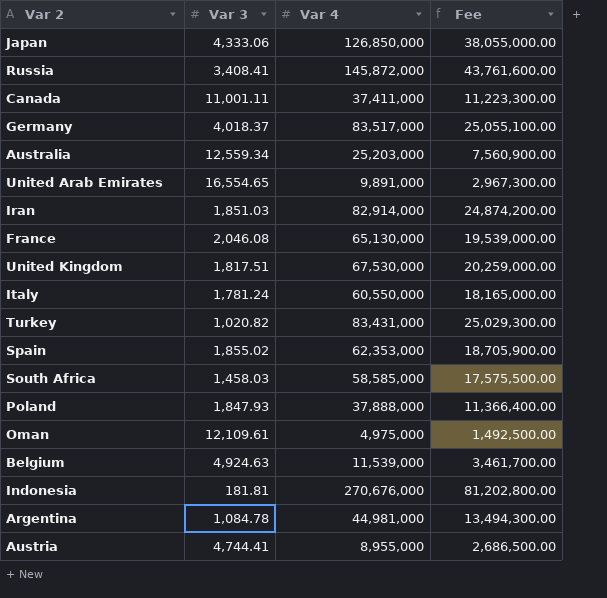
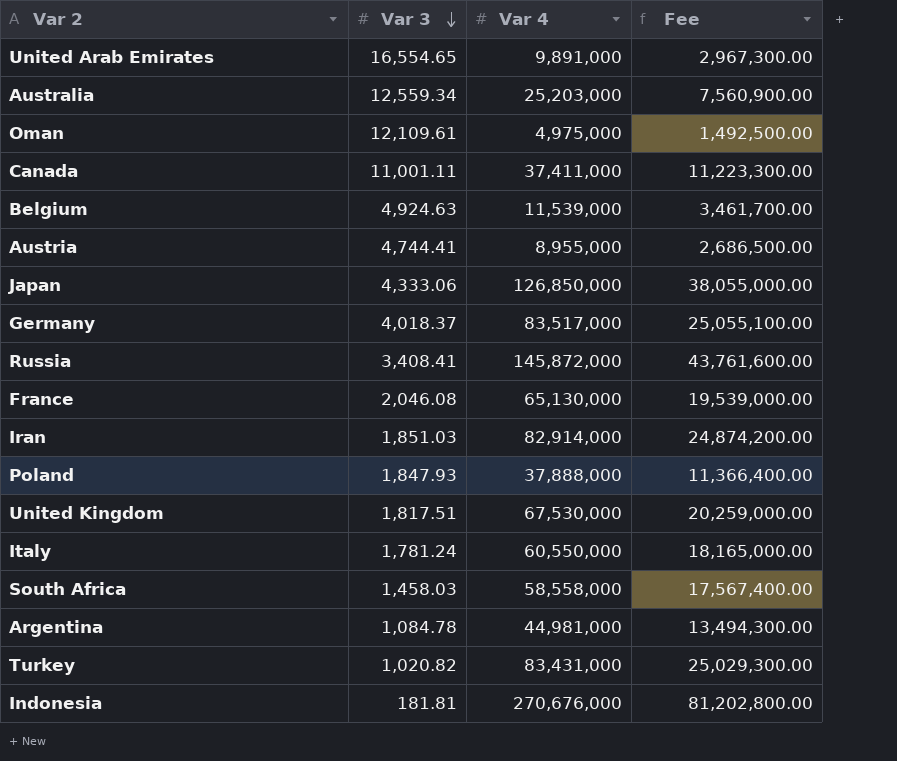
row order: none -> Var 3 descending
row Spain: 1,855.02 | 62,353,000 | 18,705,900.00 -> none
South Africa | Var 4: 58,585,000 -> 58,558,000
South Africa | Fee: 17,575,500.00 -> 17,567,400.00

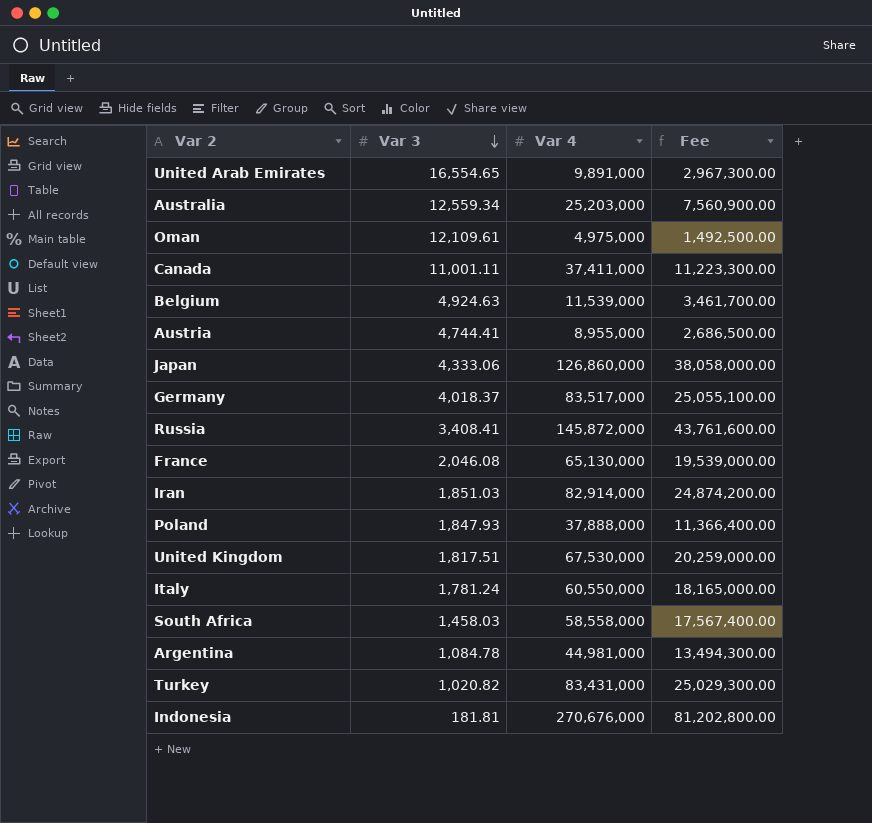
Japan | Var 4: 126,850,000 -> 126,860,000
Japan | Fee: 38,055,000.00 -> 38,058,000.00

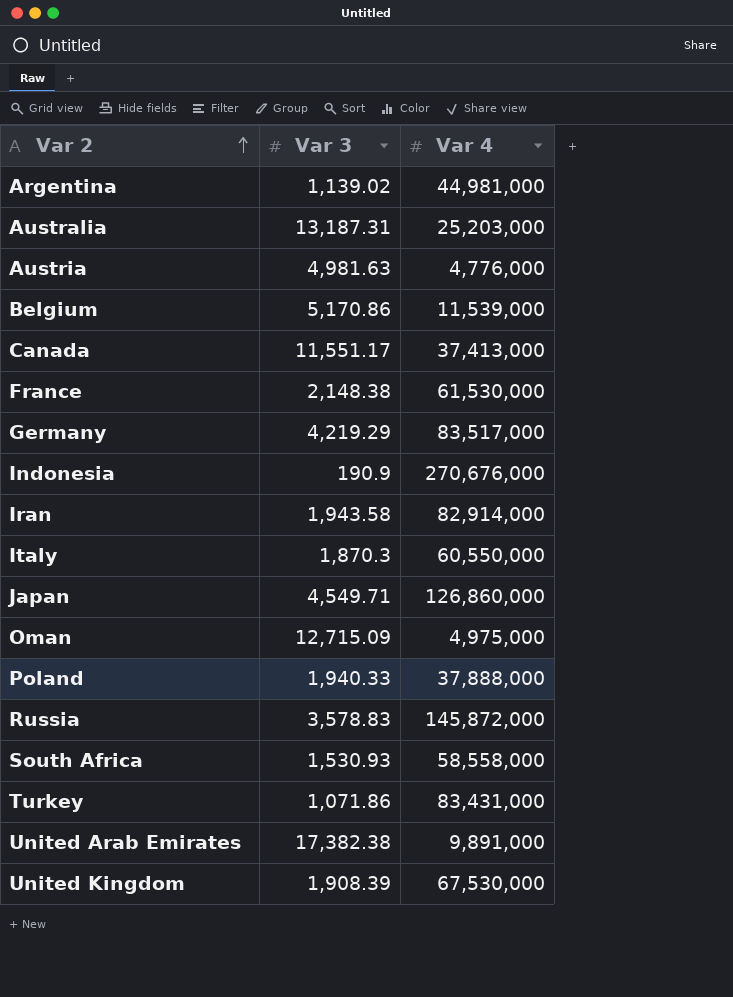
row order: Var 3 descending -> Var 2 ascending
column Fee | formula: [Var 4] * 0.3 -> none
Argentina | Var 3: 1,084.78 -> 1,139.02
Australia | Var 3: 12,559.34 -> 13,187.31
Austria | Var 3: 4,744.41 -> 4,981.63
Austria | Var 4: 8,955,000 -> 4,776,000
Belgium | Var 3: 4,924.63 -> 5,170.86
Canada | Var 3: 11,001.11 -> 11,551.17
Canada | Var 4: 37,411,000 -> 37,413,000
France | Var 3: 2,046.08 -> 2,148.38
France | Var 4: 65,130,000 -> 61,530,000
Germany | Var 3: 4,018.37 -> 4,219.29
Indonesia | Var 3: 181.81 -> 190.9
Iran | Var 3: 1,851.03 -> 1,943.58
Italy | Var 3: 1,781.24 -> 1,870.3
Japan | Var 3: 4,333.06 -> 4,549.71
Oman | Var 3: 12,109.61 -> 12,715.09
Poland | Var 3: 1,847.93 -> 1,940.33
Russia | Var 3: 3,408.41 -> 3,578.83
South Africa | Var 3: 1,458.03 -> 1,530.93
Turkey | Var 3: 1,020.82 -> 1,071.86
United Arab Emirates | Var 3: 16,554.65 -> 17,382.38
United Kingdom | Var 3: 1,817.51 -> 1,908.39

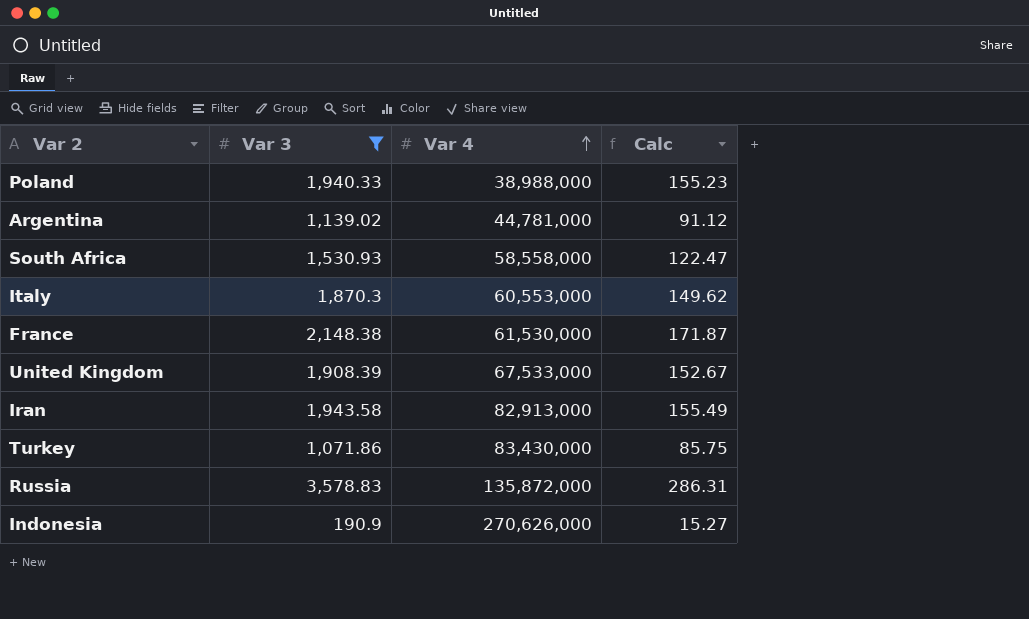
filter: none -> Var 3 <= 3,578.83
row order: Var 2 ascending -> Var 4 ascending
column Calc | formula: none -> [Var 3] * 0.08
Poland | Var 4: 37,888,000 -> 38,988,000
Argentina | Var 4: 44,981,000 -> 44,781,000
Italy | Var 4: 60,550,000 -> 60,553,000
United Kingdom | Var 4: 67,530,000 -> 67,533,000
Iran | Var 4: 82,914,000 -> 82,913,000
Turkey | Var 4: 83,431,000 -> 83,430,000
Russia | Var 4: 145,872,000 -> 135,872,000
Indonesia | Var 4: 270,676,000 -> 270,626,000

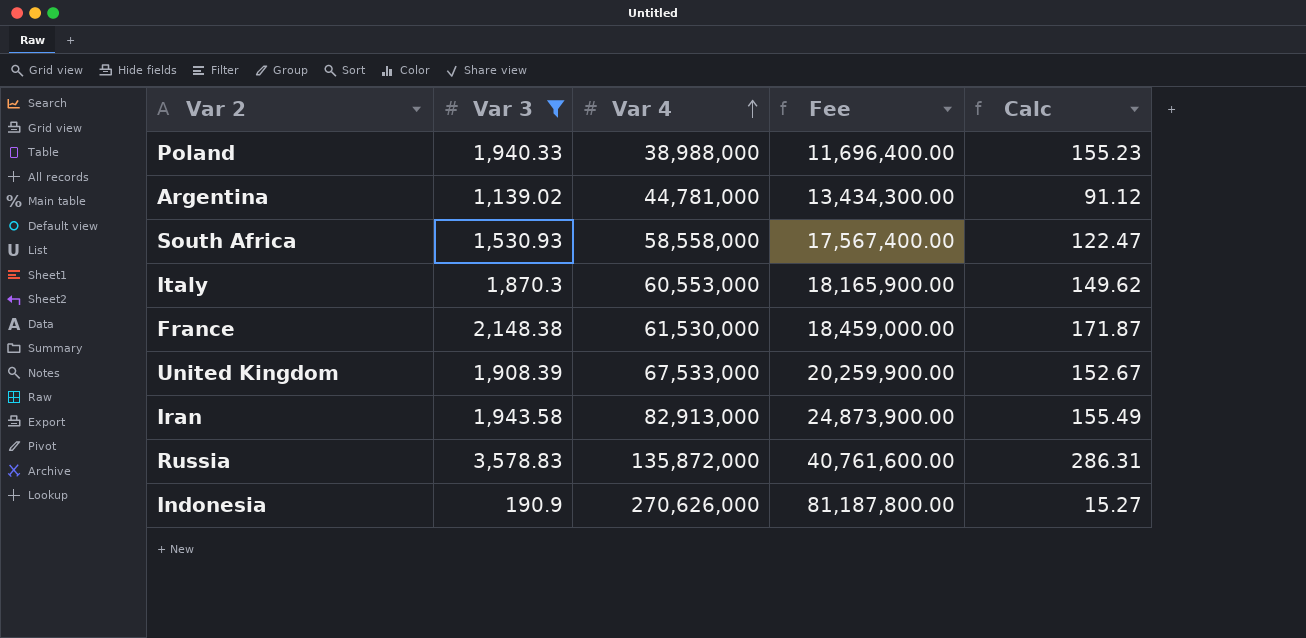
column Fee | formula: none -> [Var 4] * 0.3
row Turkey: 1,071.86 | 83,430,000 | 85.75 -> none

